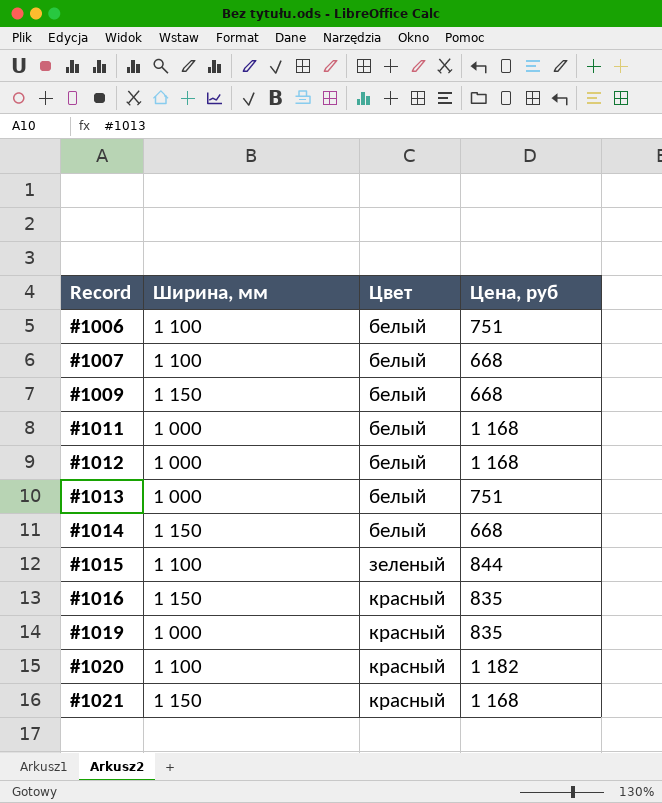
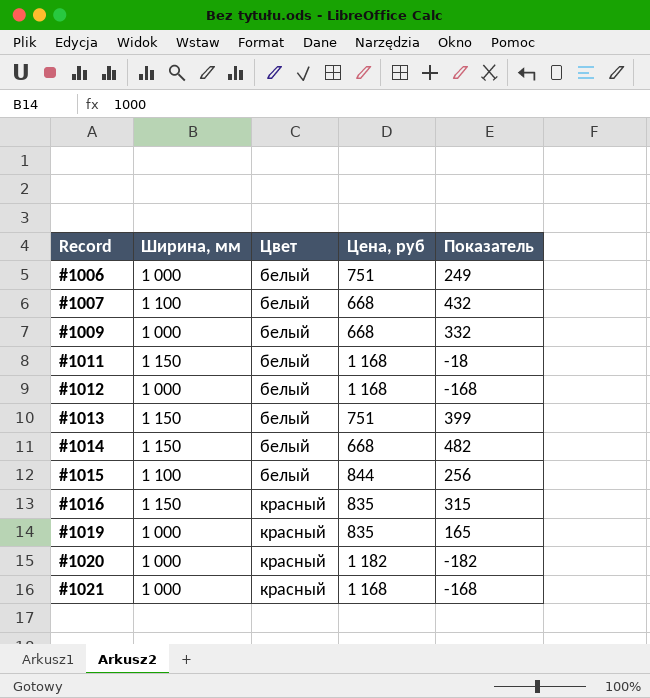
column Показатель | formula: none -> [Ширина, мм] - [Цена, руб]
#1006 | Ширина, мм: 1 100 -> 1 000
#1009 | Ширина, мм: 1 150 -> 1 000
#1011 | Ширина, мм: 1 000 -> 1 150
#1013 | Ширина, мм: 1 000 -> 1 150
#1015 | Цвет: зеленый -> белый
#1020 | Ширина, мм: 1 100 -> 1 000
#1021 | Ширина, мм: 1 150 -> 1 000

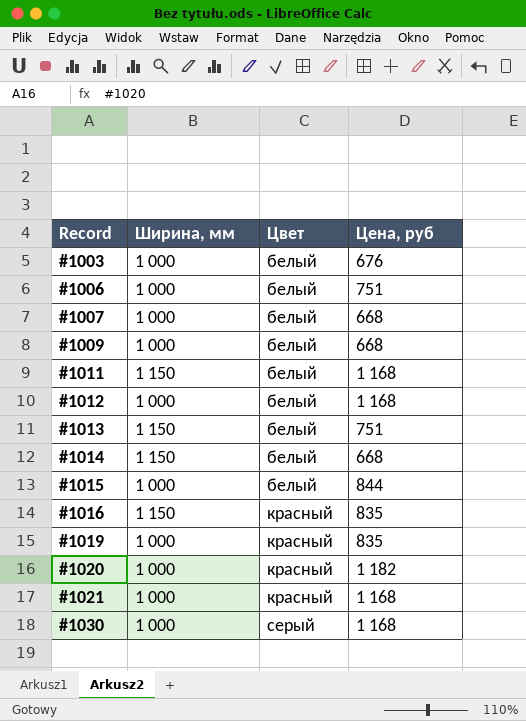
column Показатель | formula: [Ширина, мм] - [Цена, руб] -> none
row #1003: none -> 1 000 | белый | 676
#1007 | Ширина, мм: 1 100 -> 1 000
#1015 | Ширина, мм: 1 100 -> 1 000
row #1030: none -> 1 000 | серый | 1 168

